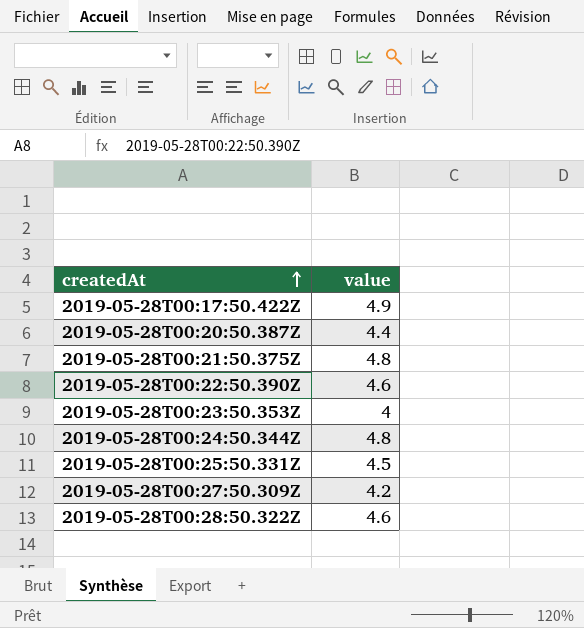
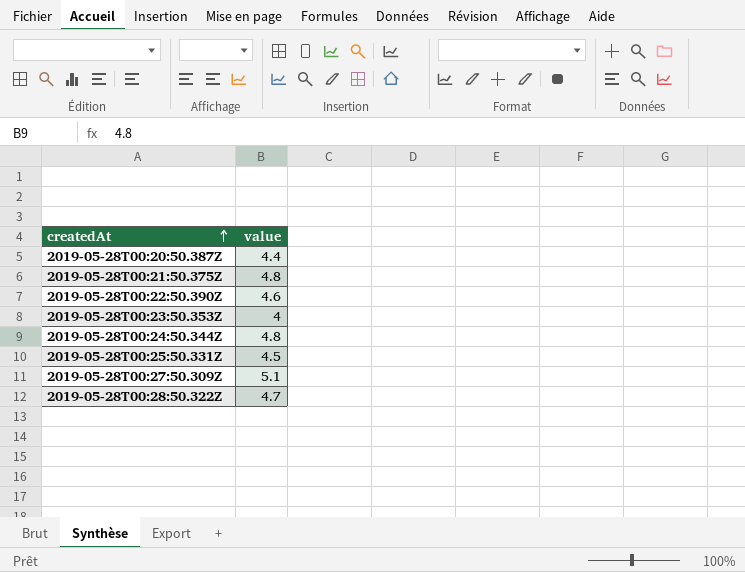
row 2019-05-28T00:17:50.422Z: 4.9 -> none
2019-05-28T00:27:50.309Z | value: 4.2 -> 5.1
2019-05-28T00:28:50.322Z | value: 4.6 -> 4.7

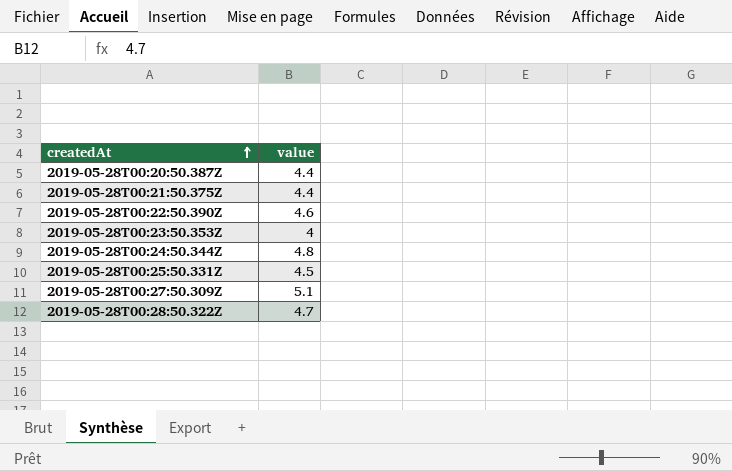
2019-05-28T00:21:50.375Z | value: 4.8 -> 4.4

